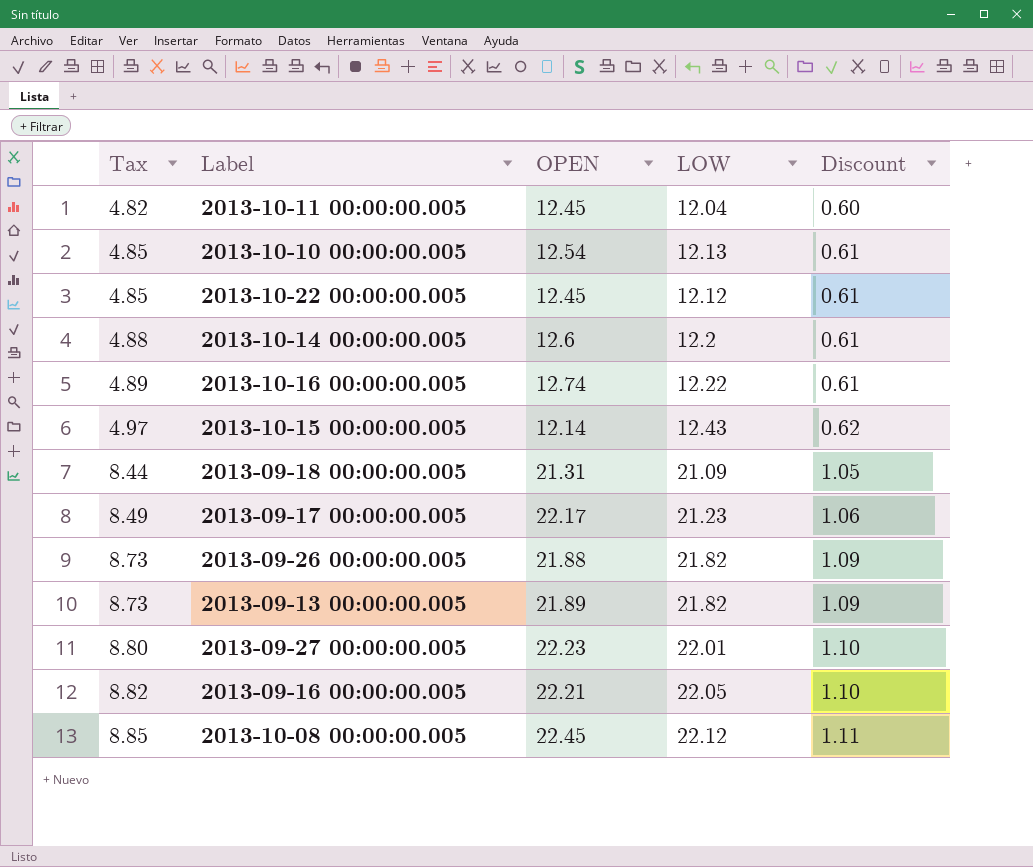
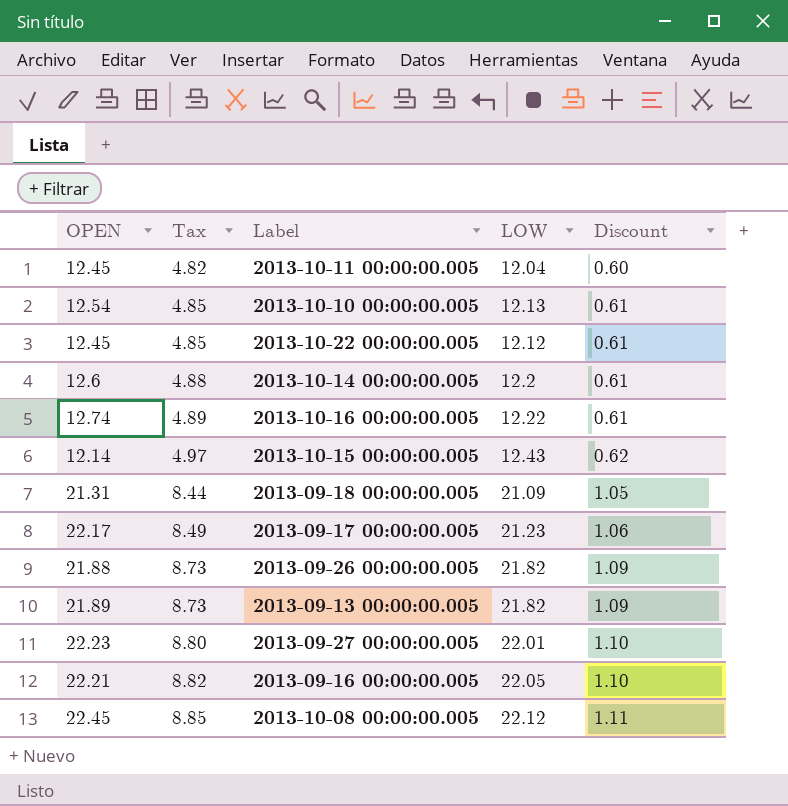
column OPEN | position: 3 -> 1

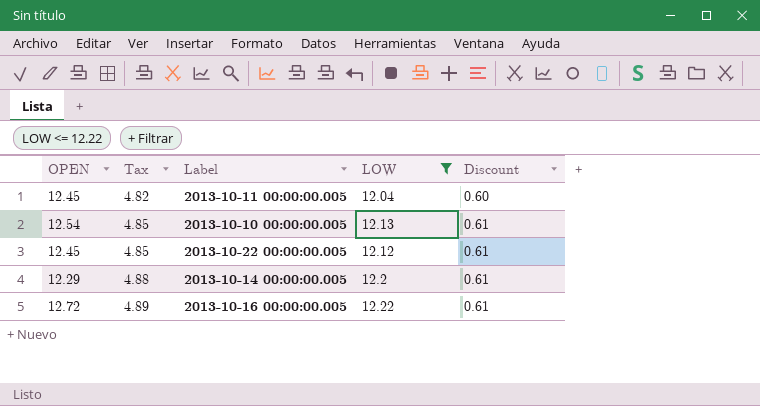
filter: none -> LOW <= 12.22
2013-10-14 00:00:00.005 | OPEN: 12.6 -> 12.29
2013-10-16 00:00:00.005 | OPEN: 12.74 -> 12.72

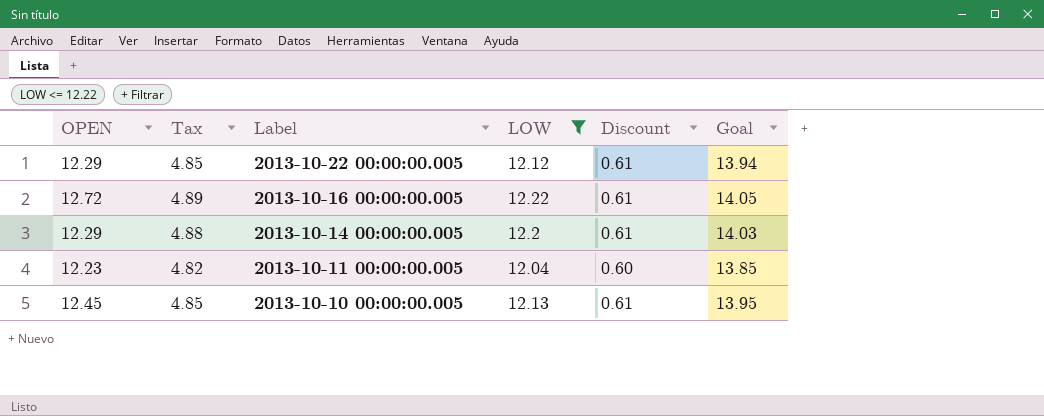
row order: Tax ascending -> Label descending
column Goal | formula: none -> [LOW] * 1.15
2013-10-22 00:00:00.005 | OPEN: 12.45 -> 12.29
2013-10-11 00:00:00.005 | OPEN: 12.45 -> 12.23
2013-10-10 00:00:00.005 | OPEN: 12.54 -> 12.45

